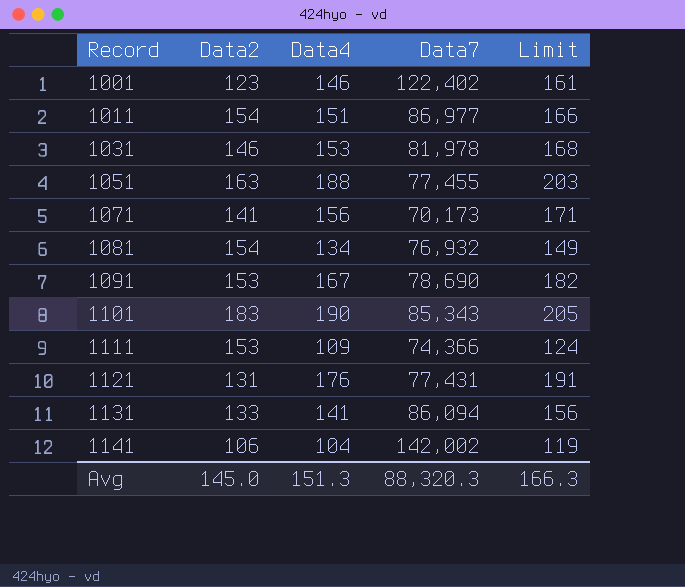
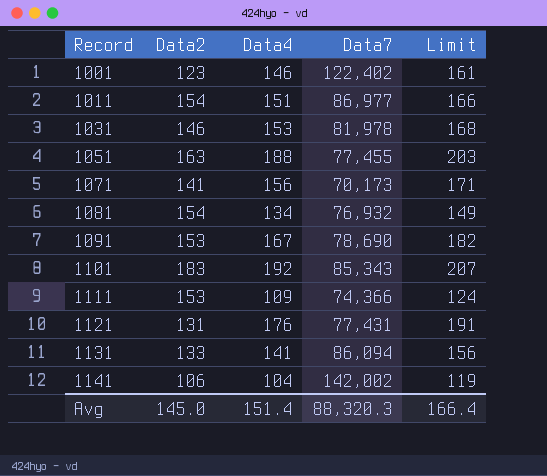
1101 | Data4: 190 -> 192
1101 | Limit: 205 -> 207
Avg | Data4: 151.3 -> 151.4
Avg | Limit: 166.3 -> 166.4

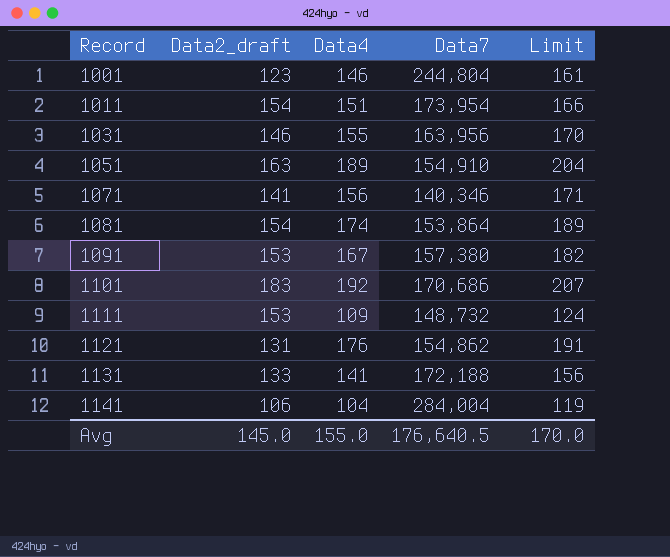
column name: Data2 -> Data2_draft
1001 | Data7: 122,402 -> 244,804
1011 | Data7: 86,977 -> 173,954
1031 | Data4: 153 -> 155
1031 | Data7: 81,978 -> 163,956
1031 | Limit: 168 -> 170
1051 | Data4: 188 -> 189
1051 | Data7: 77,455 -> 154,910
1051 | Limit: 203 -> 204
1071 | Data7: 70,173 -> 140,346
1081 | Data4: 134 -> 174
1081 | Data7: 76,932 -> 153,864
1081 | Limit: 149 -> 189
1091 | Data7: 78,690 -> 157,380
1101 | Data7: 85,343 -> 170,686
1111 | Data7: 74,366 -> 148,732
1121 | Data7: 77,431 -> 154,862
1131 | Data7: 86,094 -> 172,188
1141 | Data7: 142,002 -> 284,004
Avg | Data4: 151.4 -> 155.0
Avg | Data7: 88,320.3 -> 176,640.5
Avg | Limit: 166.4 -> 170.0

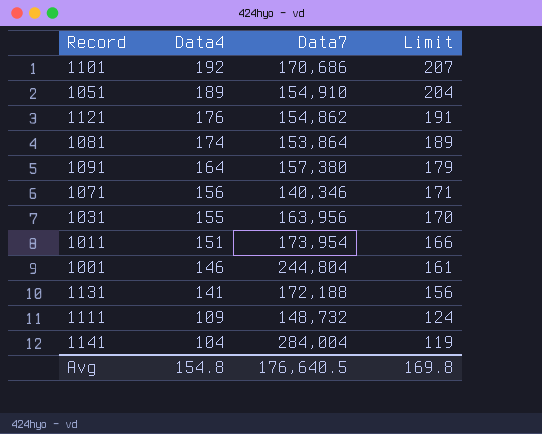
row order: Record ascending -> Data4 descending
column Data2_draft | position: 2 -> none
1091 | Data4: 167 -> 164
1091 | Limit: 182 -> 179
Avg | Data4: 155.0 -> 154.8
Avg | Limit: 170.0 -> 169.8

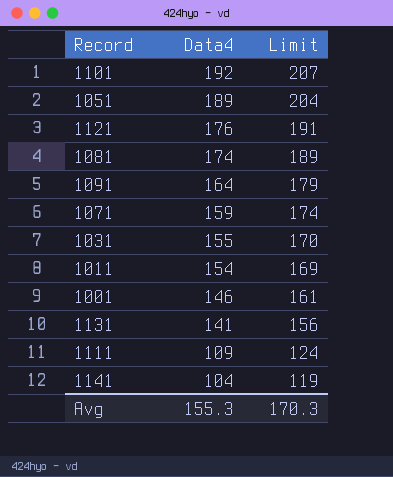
column Data7 | position: 3 -> none
1071 | Data4: 156 -> 159
1071 | Limit: 171 -> 174
1011 | Data4: 151 -> 154
1011 | Limit: 166 -> 169
Avg | Data4: 154.8 -> 155.3
Avg | Limit: 169.8 -> 170.3

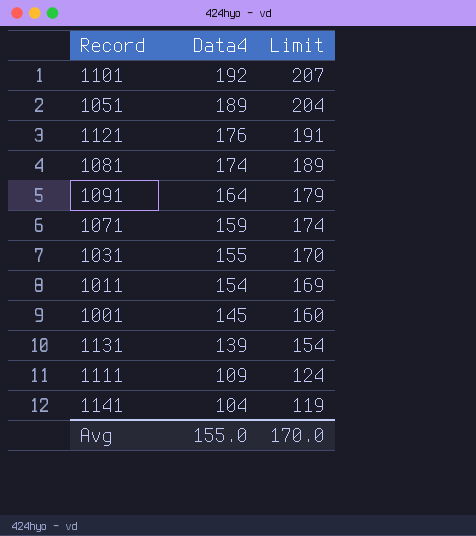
1001 | Data4: 146 -> 145
1001 | Limit: 161 -> 160
1131 | Data4: 141 -> 139
1131 | Limit: 156 -> 154
Avg | Data4: 155.3 -> 155.0
Avg | Limit: 170.3 -> 170.0

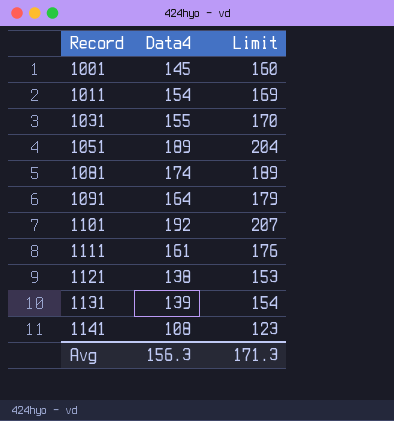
row order: Data4 descending -> Record ascending
row 1071: 159 | 174 -> none
1111 | Data4: 109 -> 161
1111 | Limit: 124 -> 176
1121 | Data4: 176 -> 138
1121 | Limit: 191 -> 153
1141 | Data4: 104 -> 108
1141 | Limit: 119 -> 123
Avg | Data4: 155.0 -> 156.3
Avg | Limit: 170.0 -> 171.3

